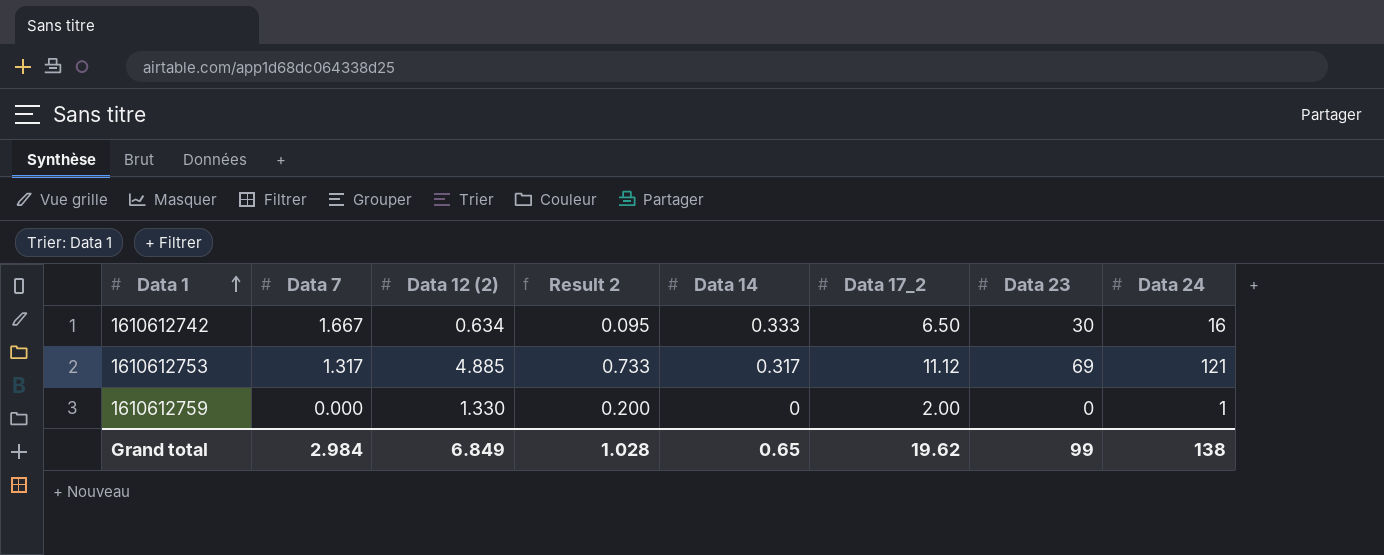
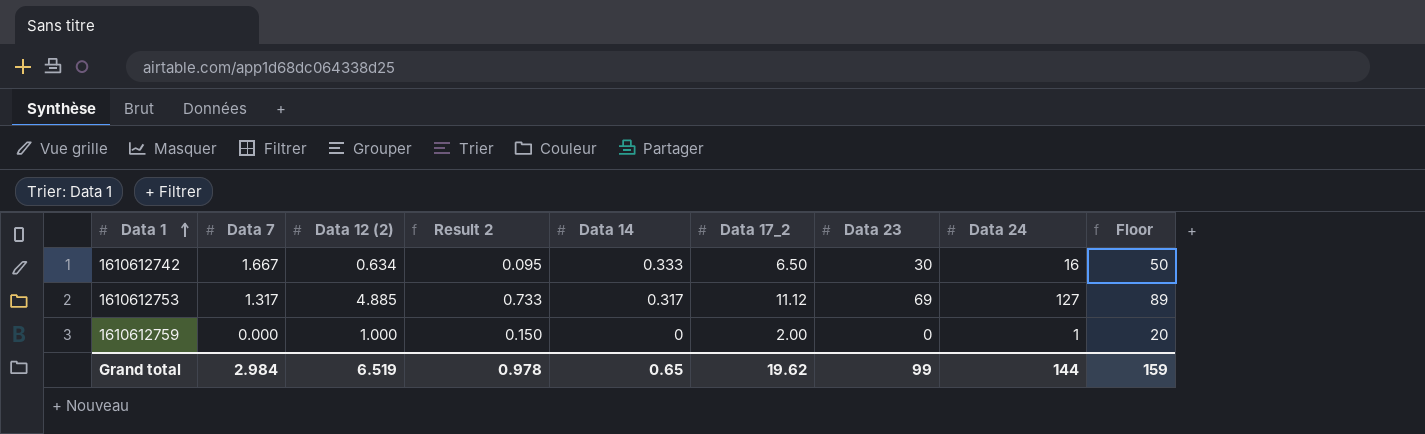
column Floor | formula: none -> [Data 23] + 20
1610612753 | Data 24: 121 -> 127
1610612759 | Data 12 (2): 1.330 -> 1.000
1610612759 | Result 2: 0.200 -> 0.150
Grand total | Data 12 (2): 6.849 -> 6.519
Grand total | Result 2: 1.028 -> 0.978
Grand total | Data 24: 138 -> 144

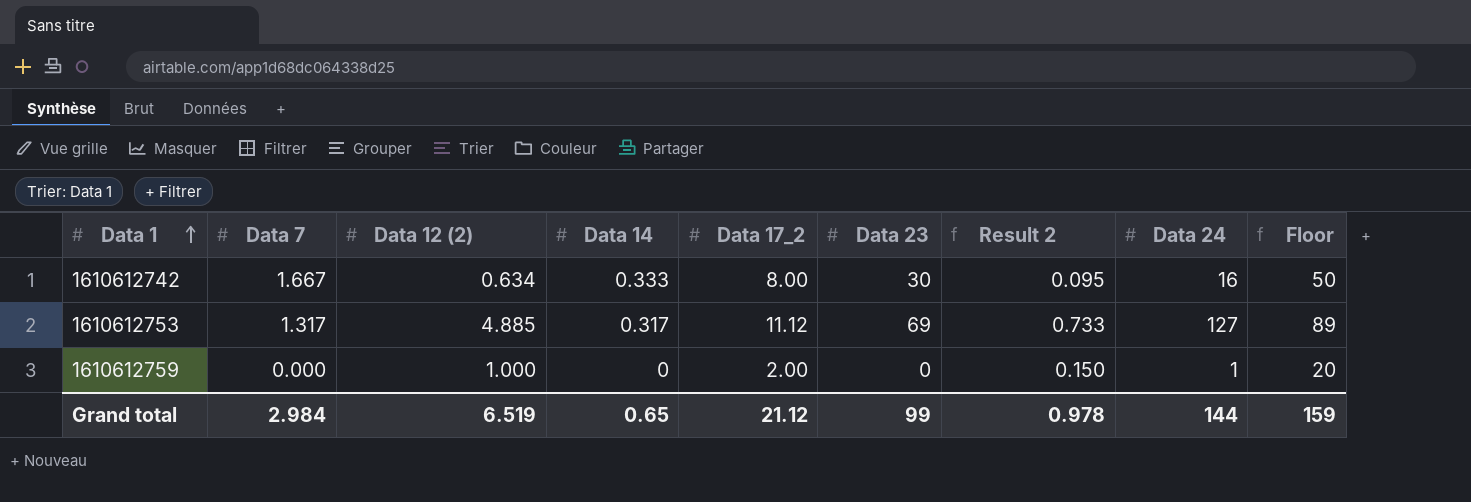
column Result 2 | position: 4 -> 7
1610612742 | Data 17_2: 6.50 -> 8.00
Grand total | Data 17_2: 19.62 -> 21.12

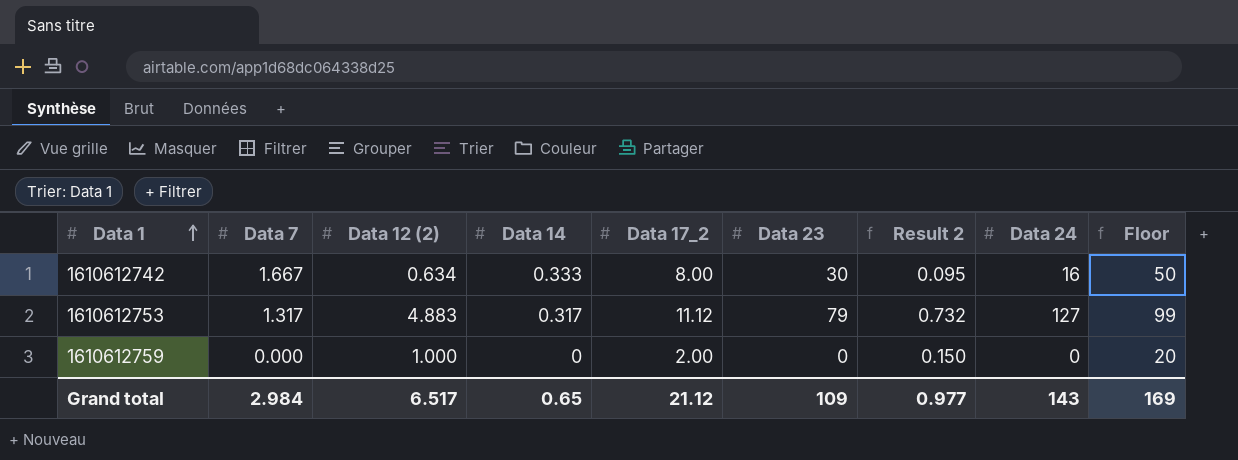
1610612753 | Data 12 (2): 4.885 -> 4.883
1610612753 | Data 23: 69 -> 79
1610612753 | Result 2: 0.733 -> 0.732
1610612753 | Floor: 89 -> 99
1610612759 | Data 24: 1 -> 0
Grand total | Data 12 (2): 6.519 -> 6.517
Grand total | Data 23: 99 -> 109
Grand total | Result 2: 0.978 -> 0.977
Grand total | Data 24: 144 -> 143
Grand total | Floor: 159 -> 169

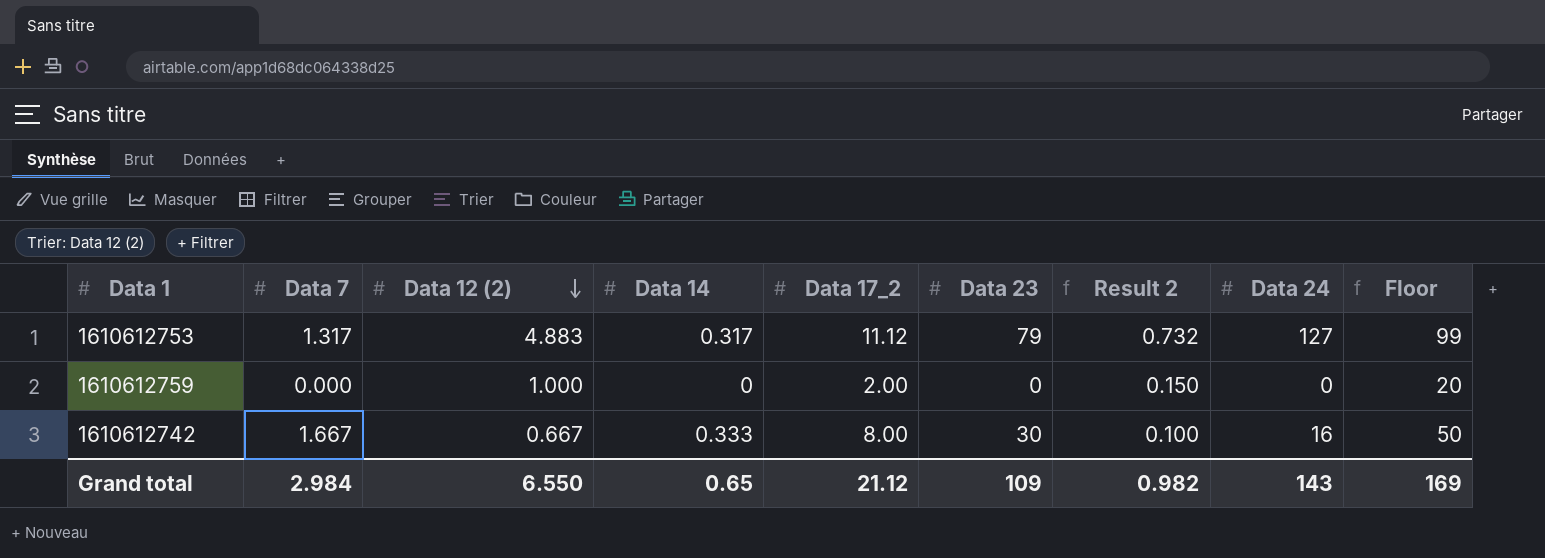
row order: Data 1 ascending -> Data 12 (2) descending
1610612742 | Data 12 (2): 0.634 -> 0.667
1610612742 | Result 2: 0.095 -> 0.100
Grand total | Data 12 (2): 6.517 -> 6.550
Grand total | Result 2: 0.977 -> 0.982

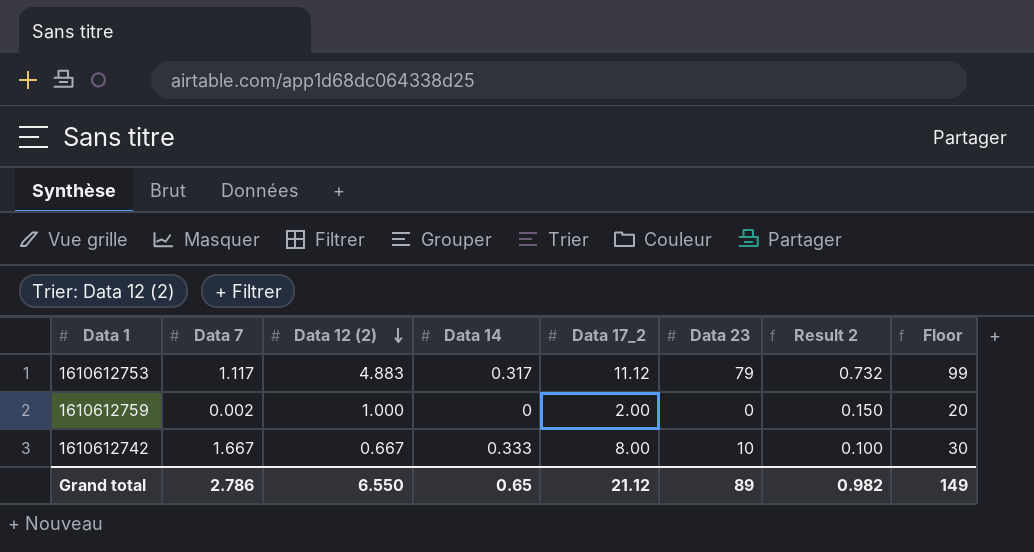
column Data 24 | position: 8 -> none
1610612753 | Data 7: 1.317 -> 1.117
1610612759 | Data 7: 0.000 -> 0.002
1610612742 | Data 23: 30 -> 10
1610612742 | Floor: 50 -> 30
Grand total | Data 7: 2.984 -> 2.786
Grand total | Data 23: 109 -> 89
Grand total | Floor: 169 -> 149

